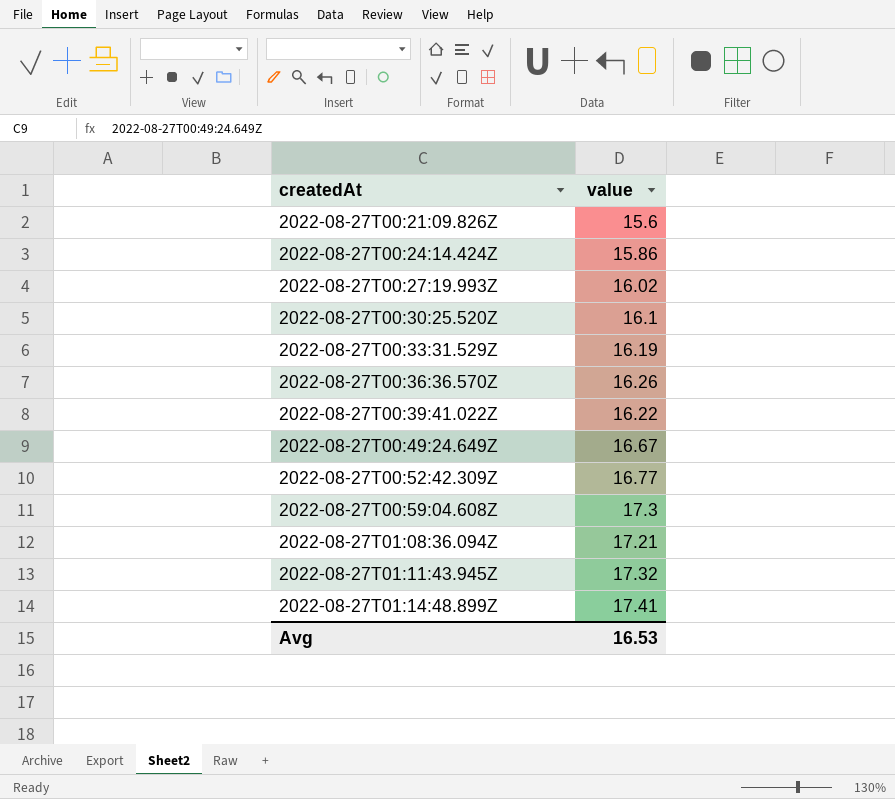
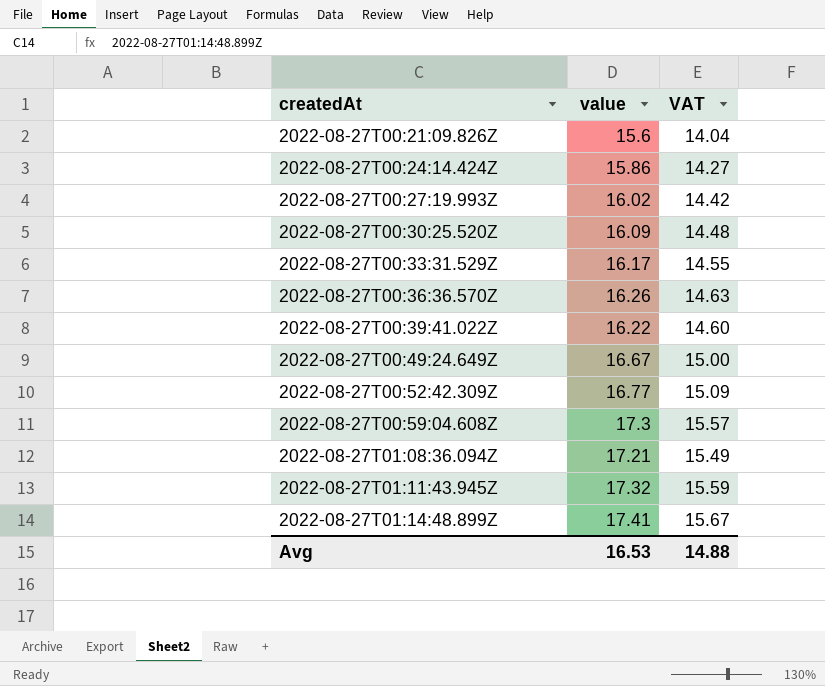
column VAT | formula: none -> [value] * 0.9
2022-08-27T00:30:25.520Z | value: 16.1 -> 16.09
2022-08-27T00:33:31.529Z | value: 16.19 -> 16.17

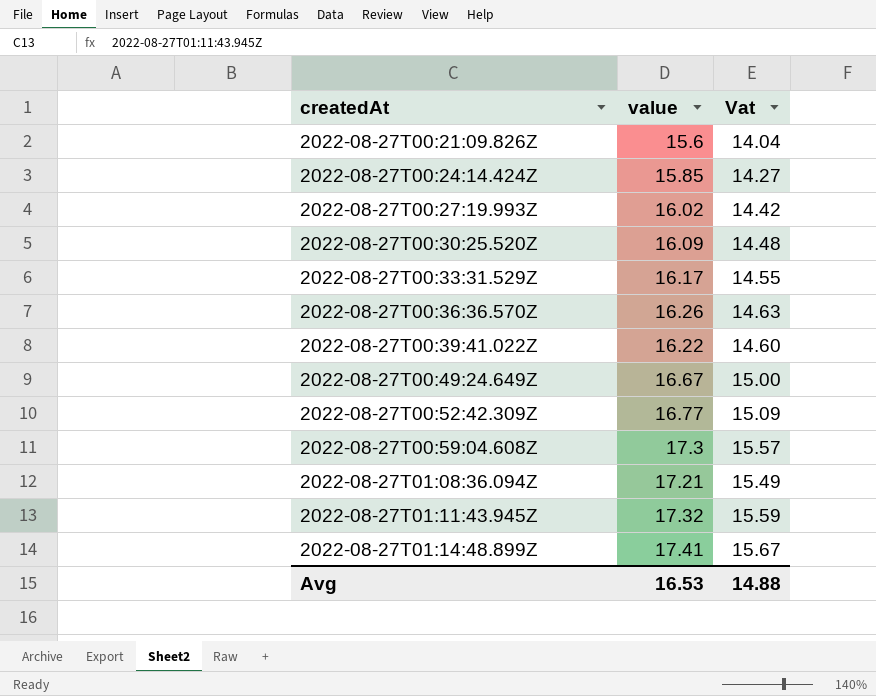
column name: VAT -> Vat
2022-08-27T00:24:14.424Z | value: 15.86 -> 15.85

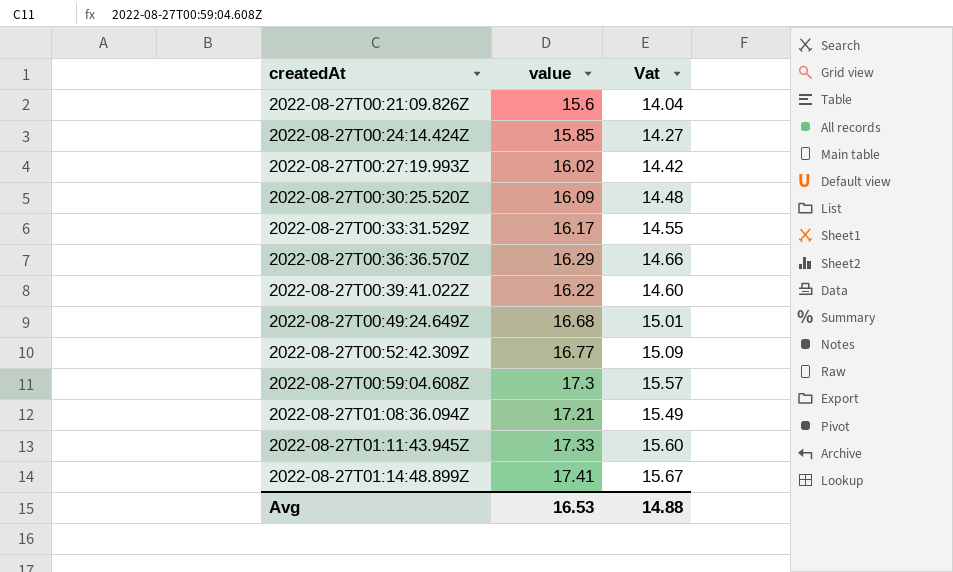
2022-08-27T00:36:36.570Z | value: 16.26 -> 16.29
2022-08-27T00:36:36.570Z | Vat: 14.63 -> 14.66
2022-08-27T00:49:24.649Z | value: 16.67 -> 16.68
2022-08-27T00:49:24.649Z | Vat: 15.00 -> 15.01
2022-08-27T01:11:43.945Z | value: 17.32 -> 17.33
2022-08-27T01:11:43.945Z | Vat: 15.59 -> 15.60

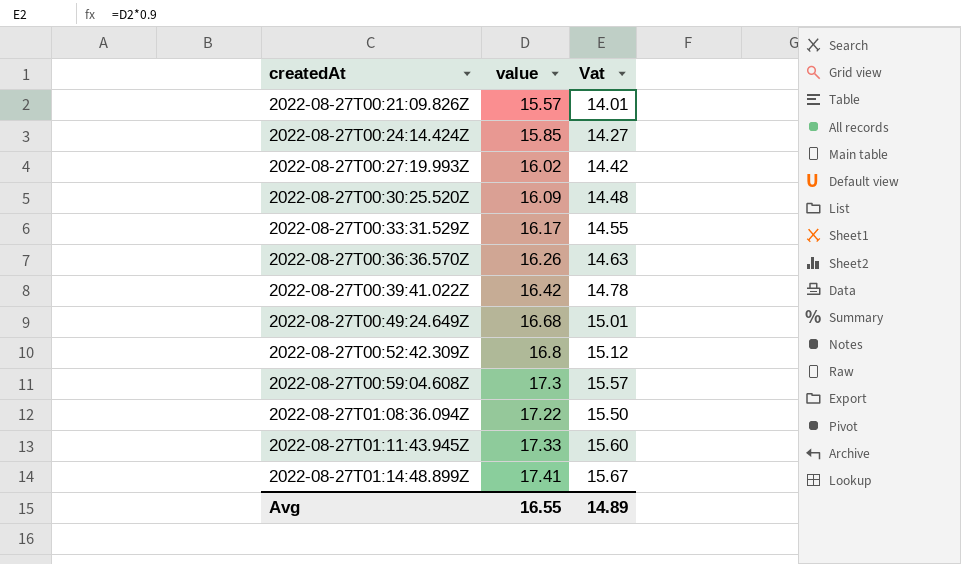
2022-08-27T00:21:09.826Z | value: 15.6 -> 15.57
2022-08-27T00:21:09.826Z | Vat: 14.04 -> 14.01
2022-08-27T00:36:36.570Z | value: 16.29 -> 16.26
2022-08-27T00:36:36.570Z | Vat: 14.66 -> 14.63
2022-08-27T00:39:41.022Z | value: 16.22 -> 16.42
2022-08-27T00:39:41.022Z | Vat: 14.60 -> 14.78
2022-08-27T00:52:42.309Z | value: 16.77 -> 16.8
2022-08-27T00:52:42.309Z | Vat: 15.09 -> 15.12
2022-08-27T01:08:36.094Z | value: 17.21 -> 17.22
2022-08-27T01:08:36.094Z | Vat: 15.49 -> 15.50
Avg | value: 16.53 -> 16.55
Avg | Vat: 14.88 -> 14.89

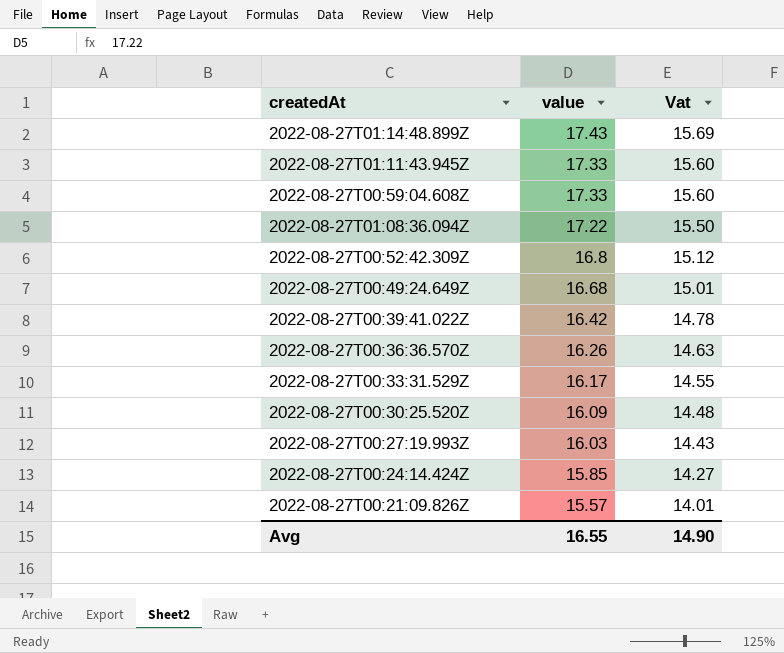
row order: createdAt ascending -> value descending
2022-08-27T01:14:48.899Z | value: 17.41 -> 17.43
2022-08-27T01:14:48.899Z | Vat: 15.67 -> 15.69
2022-08-27T00:59:04.608Z | value: 17.3 -> 17.33
2022-08-27T00:59:04.608Z | Vat: 15.57 -> 15.60
2022-08-27T00:27:19.993Z | value: 16.02 -> 16.03
2022-08-27T00:27:19.993Z | Vat: 14.42 -> 14.43
Avg | Vat: 14.89 -> 14.90

